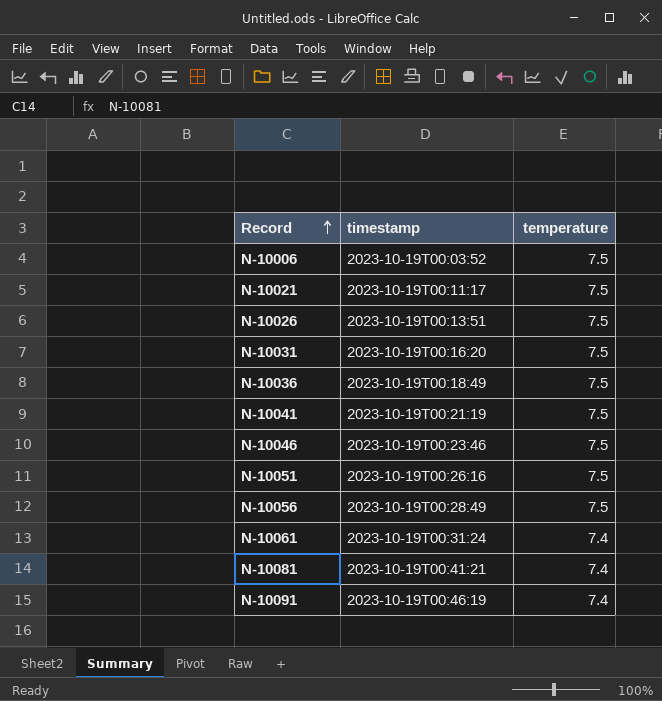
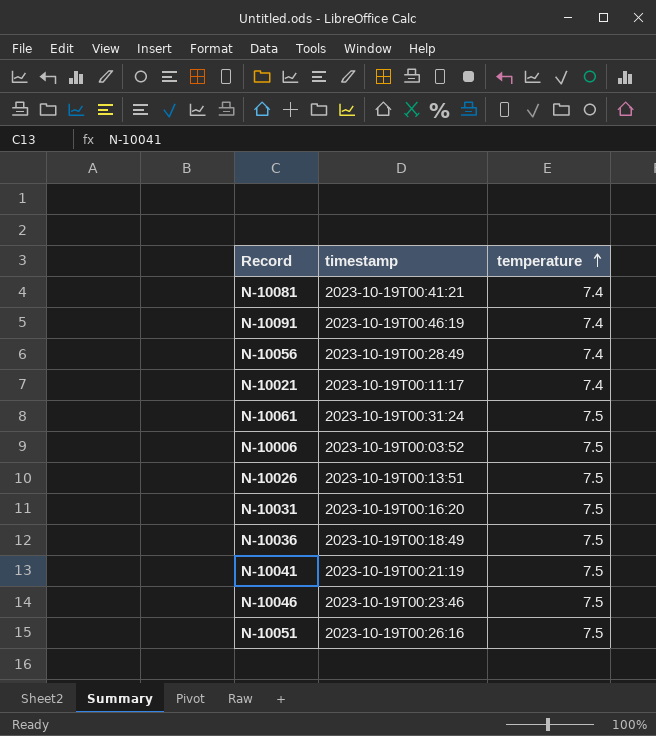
row order: Record ascending -> temperature ascending
N-10056 | temperature: 7.5 -> 7.4
N-10021 | temperature: 7.5 -> 7.4
N-10061 | temperature: 7.4 -> 7.5

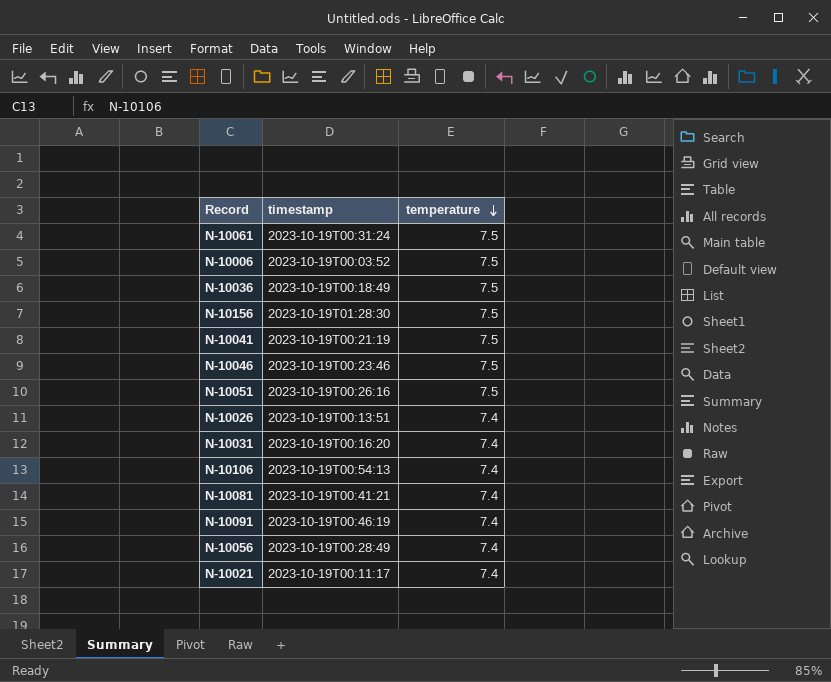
row order: temperature ascending -> temperature descending
row N-10156: none -> 2023-10-19T01:28:30 | 7.5
N-10026 | temperature: 7.5 -> 7.4
N-10031 | temperature: 7.5 -> 7.4
row N-10106: none -> 2023-10-19T00:54:13 | 7.4

